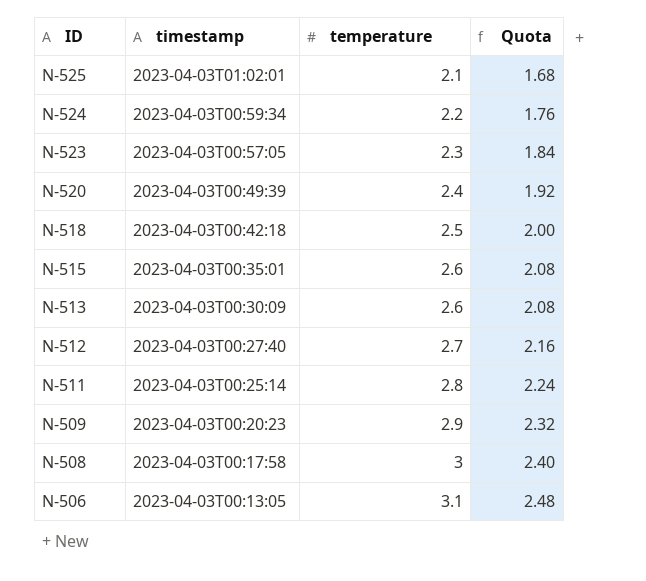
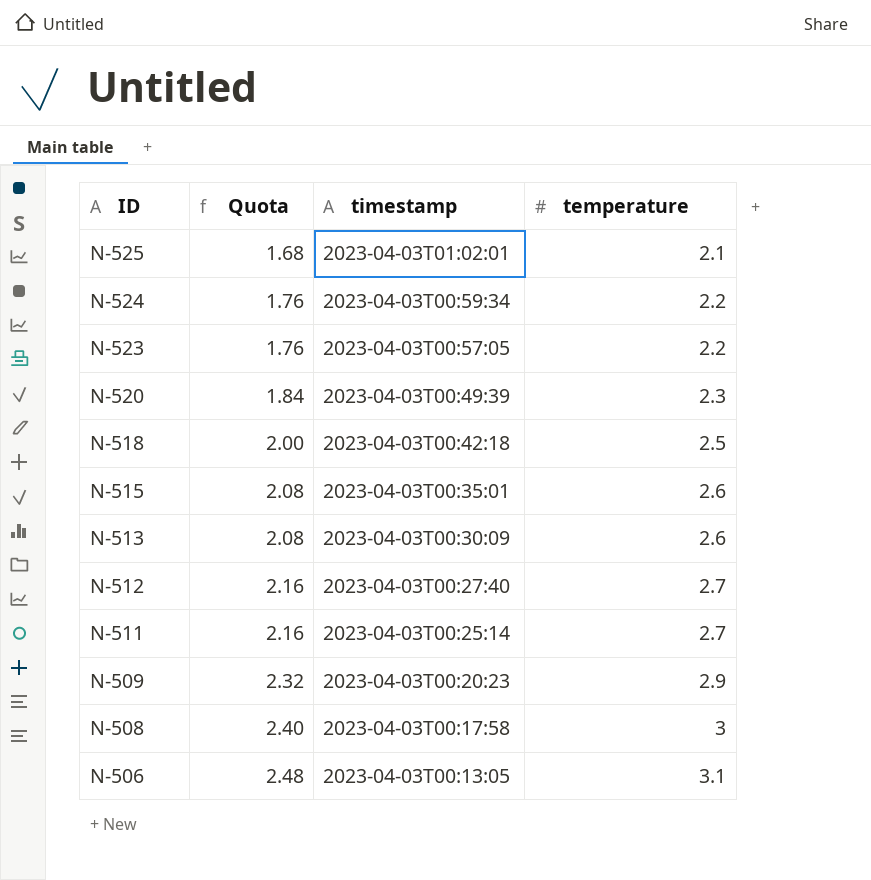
column Quota | position: 4 -> 2
N-523 | Quota: 1.84 -> 1.76
N-523 | temperature: 2.3 -> 2.2
N-520 | Quota: 1.92 -> 1.84
N-520 | temperature: 2.4 -> 2.3
N-511 | Quota: 2.24 -> 2.16
N-511 | temperature: 2.8 -> 2.7

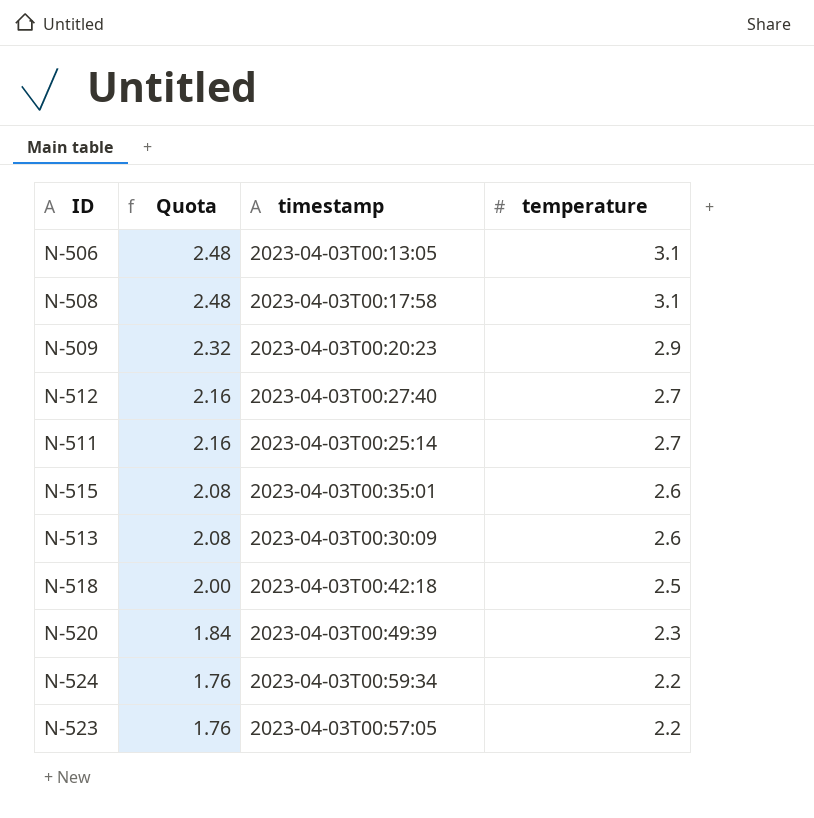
row order: ID descending -> Quota descending
row N-525: 1.68 | 2023-04-03T01:02:01 | 2.1 -> none
N-508 | Quota: 2.40 -> 2.48
N-508 | temperature: 3 -> 3.1

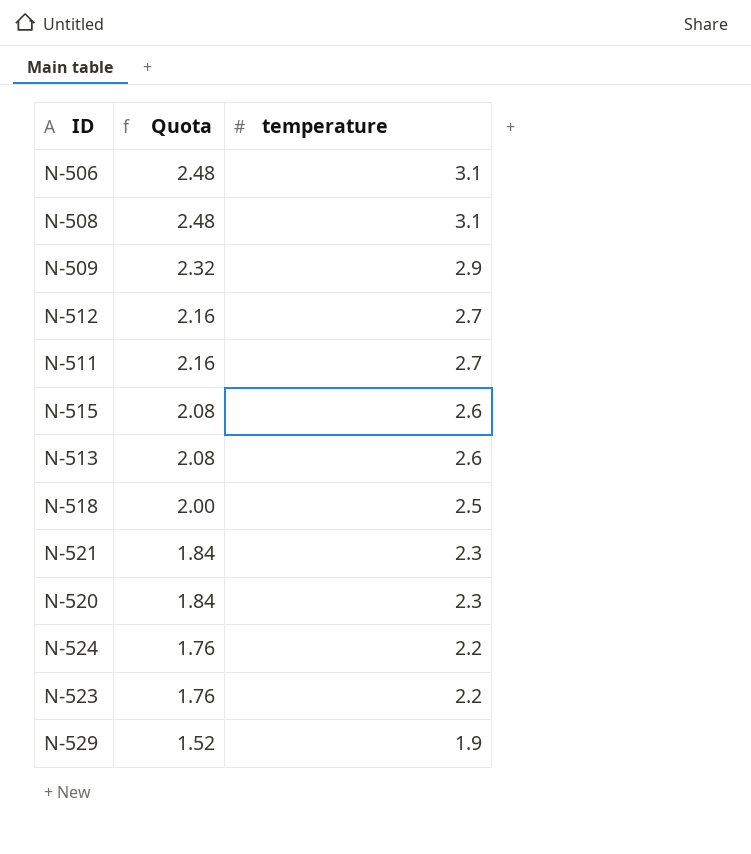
column timestamp | position: 3 -> none
row N-521: none -> 1.84 | 2.3
row N-529: none -> 1.52 | 1.9

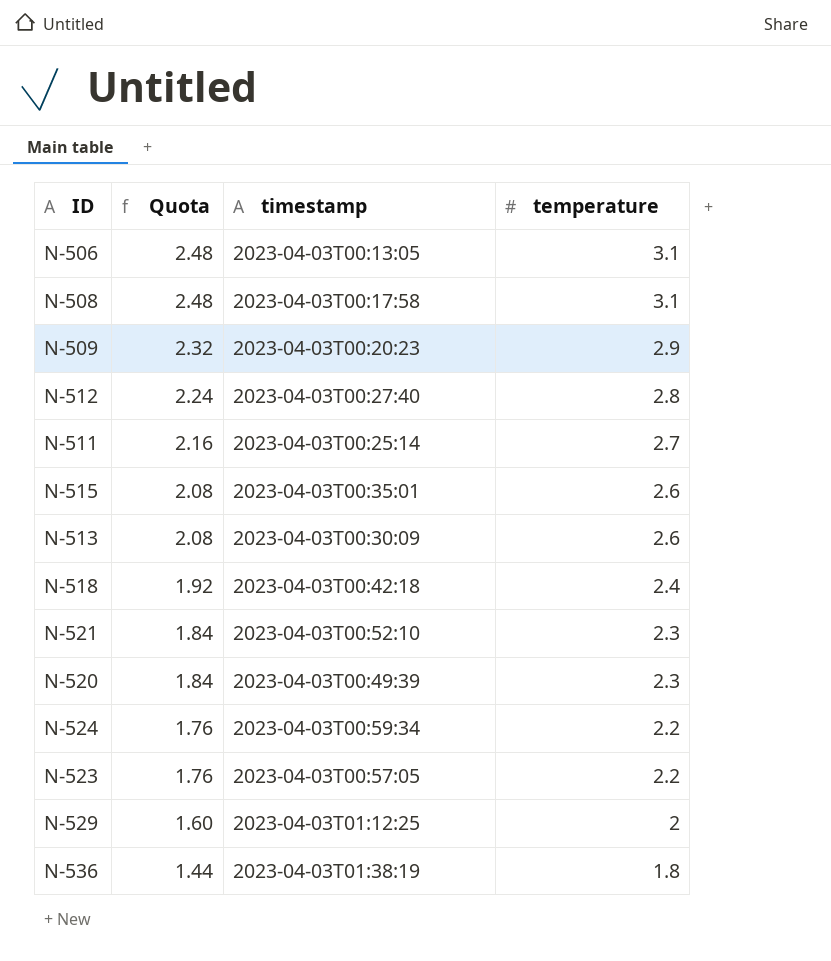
column timestamp | position: none -> 3
N-512 | Quota: 2.16 -> 2.24
N-512 | temperature: 2.7 -> 2.8
N-518 | Quota: 2.00 -> 1.92
N-518 | temperature: 2.5 -> 2.4
N-529 | Quota: 1.52 -> 1.60
N-529 | temperature: 1.9 -> 2
row N-536: none -> 1.44 | 2023-04-03T01:38:19 | 1.8

